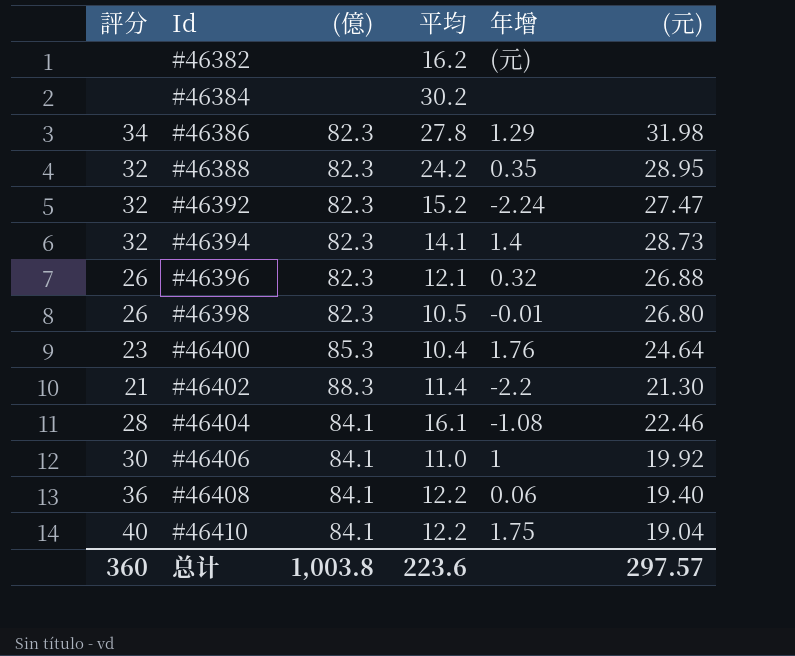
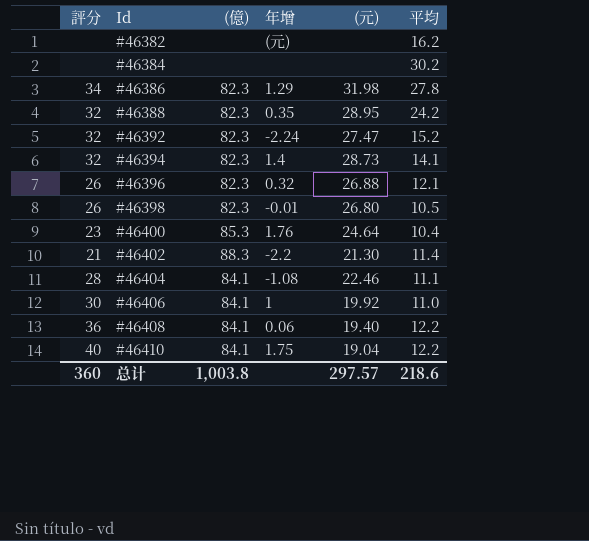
column 平均 | position: 4 -> 6
#46404 | 平均: 16.1 -> 11.1
总计 | 平均: 223.6 -> 218.6

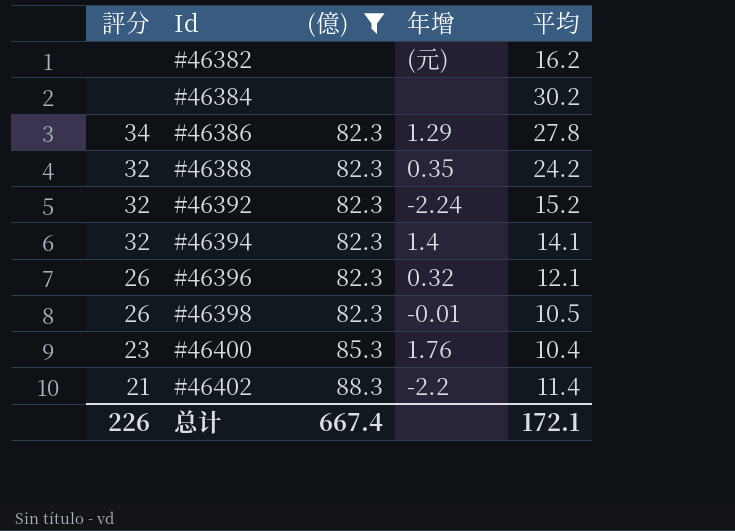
filter: none -> (億) != 84.1
column (元) | position: 5 -> none
总计 | 評分: 360 -> 226
总计 | (億): 1,003.8 -> 667.4
总计 | 平均: 218.6 -> 172.1

